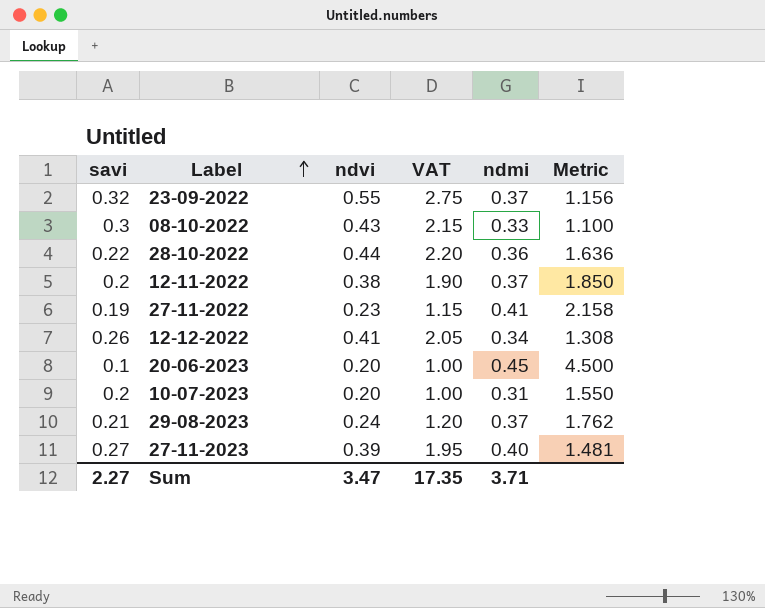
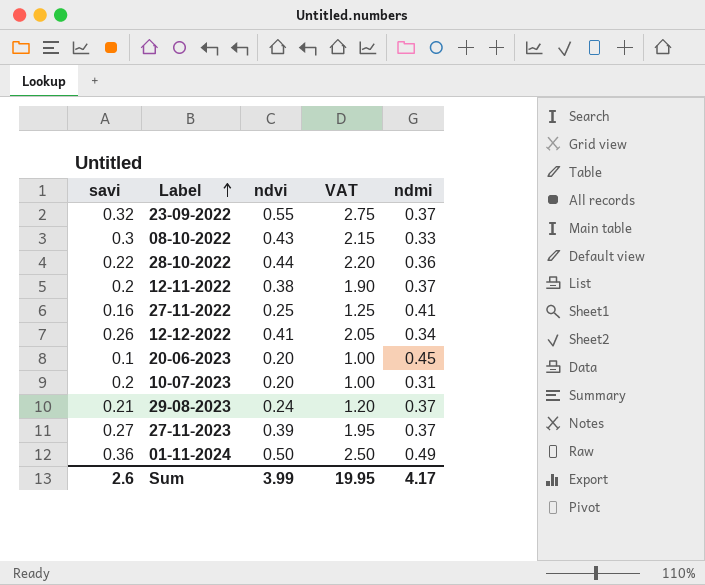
column Metric | formula: [ndmi] / [savi] -> none
27-11-2022 | savi: 0.19 -> 0.16
27-11-2022 | ndvi: 0.23 -> 0.25
27-11-2022 | VAT: 1.15 -> 1.25
27-11-2023 | ndmi: 0.40 -> 0.37
row 01-11-2024: none -> 0.36 | 0.50 | 2.50 | 0.49
Sum | savi: 2.27 -> 2.6
Sum | ndvi: 3.47 -> 3.99
Sum | VAT: 17.35 -> 19.95
Sum | ndmi: 3.71 -> 4.17

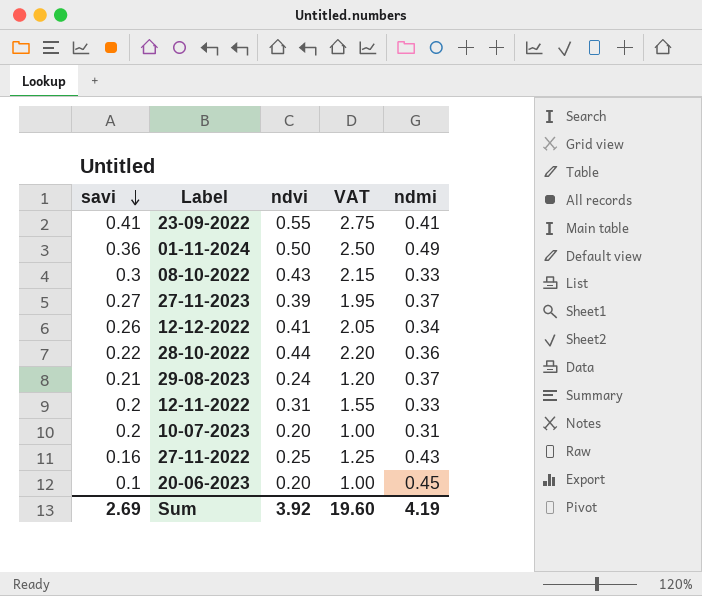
row order: Label ascending -> savi descending
23-09-2022 | savi: 0.32 -> 0.41
23-09-2022 | ndmi: 0.37 -> 0.41
12-11-2022 | ndvi: 0.38 -> 0.31
12-11-2022 | VAT: 1.90 -> 1.55
12-11-2022 | ndmi: 0.37 -> 0.33
27-11-2022 | ndmi: 0.41 -> 0.43
Sum | savi: 2.6 -> 2.69
Sum | ndvi: 3.99 -> 3.92
Sum | VAT: 19.95 -> 19.60
Sum | ndmi: 4.17 -> 4.19

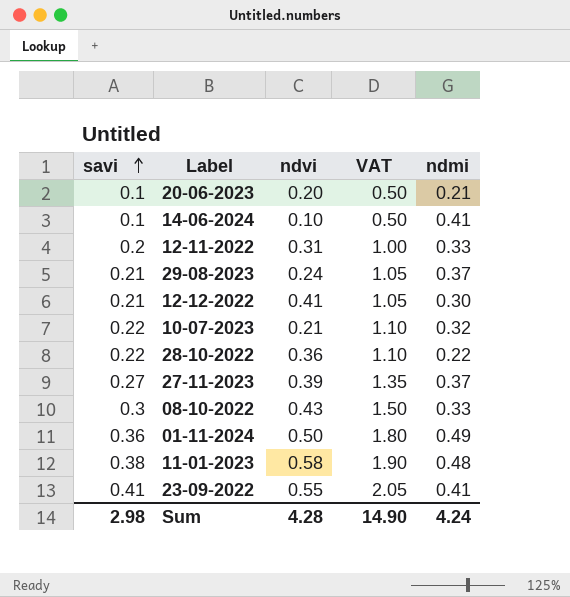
row order: savi descending -> savi ascending
column VAT | formula: [ndvi] * 5 -> [savi] * 5
row 27-11-2022: 0.16 | 0.25 | 1.25 | 0.43 -> none
20-06-2023 | ndmi: 0.45 -> 0.21
row 14-06-2024: none -> 0.1 | 0.10 | 0.50 | 0.41
12-12-2022 | savi: 0.26 -> 0.21
12-12-2022 | ndmi: 0.34 -> 0.30
10-07-2023 | savi: 0.2 -> 0.22
10-07-2023 | ndvi: 0.20 -> 0.21
10-07-2023 | ndmi: 0.31 -> 0.32
28-10-2022 | ndvi: 0.44 -> 0.36
28-10-2022 | ndmi: 0.36 -> 0.22
row 11-01-2023: none -> 0.38 | 0.58 | 1.90 | 0.48
Sum | savi: 2.69 -> 2.98
Sum | ndvi: 3.92 -> 4.28
Sum | VAT: 19.60 -> 14.90
Sum | ndmi: 4.19 -> 4.24

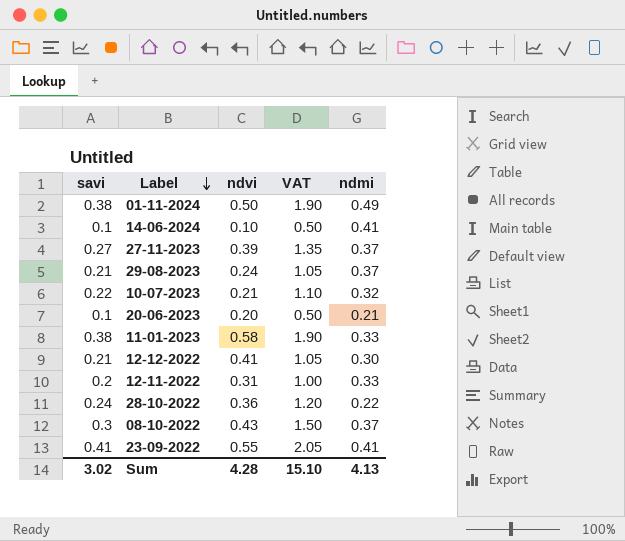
row order: savi ascending -> Label descending
01-11-2024 | savi: 0.36 -> 0.38
01-11-2024 | VAT: 1.80 -> 1.90
11-01-2023 | ndmi: 0.48 -> 0.33
28-10-2022 | savi: 0.22 -> 0.24
28-10-2022 | VAT: 1.10 -> 1.20
08-10-2022 | ndmi: 0.33 -> 0.37
Sum | savi: 2.98 -> 3.02
Sum | VAT: 14.90 -> 15.10
Sum | ndmi: 4.24 -> 4.13

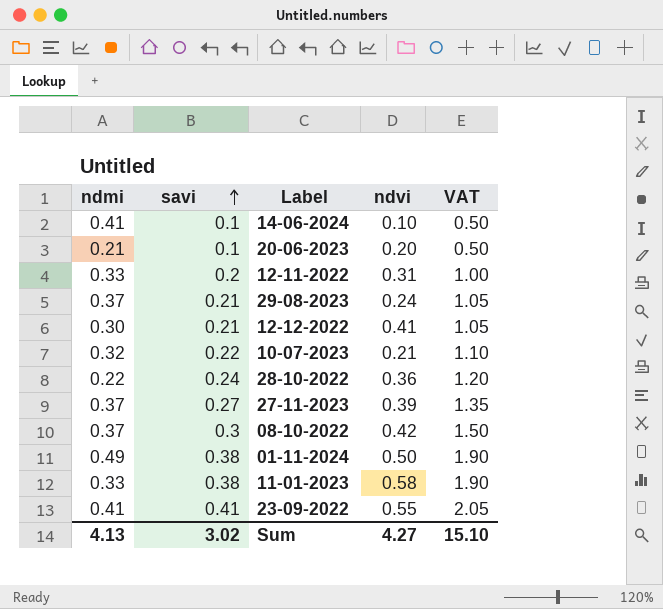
row order: Label descending -> savi ascending
column ndmi | position: 5 -> 1
08-10-2022 | ndvi: 0.43 -> 0.42
Sum | ndvi: 4.28 -> 4.27

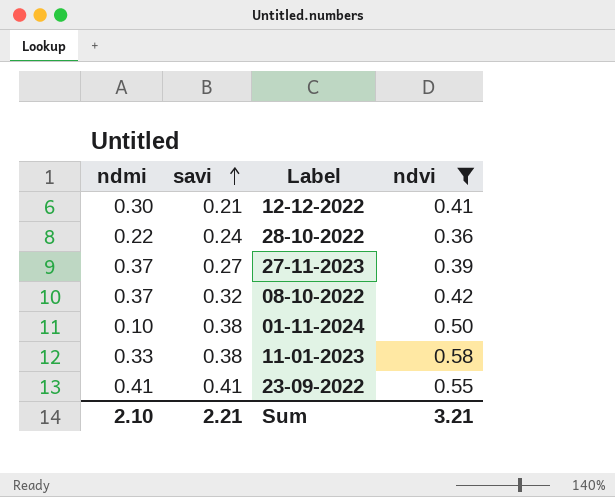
filter: none -> ndvi >= 0.36
column VAT | formula: [savi] * 5 -> none
08-10-2022 | savi: 0.3 -> 0.32
01-11-2024 | ndmi: 0.49 -> 0.10
Sum | ndmi: 4.13 -> 2.10
Sum | savi: 3.02 -> 2.21
Sum | ndvi: 4.27 -> 3.21

